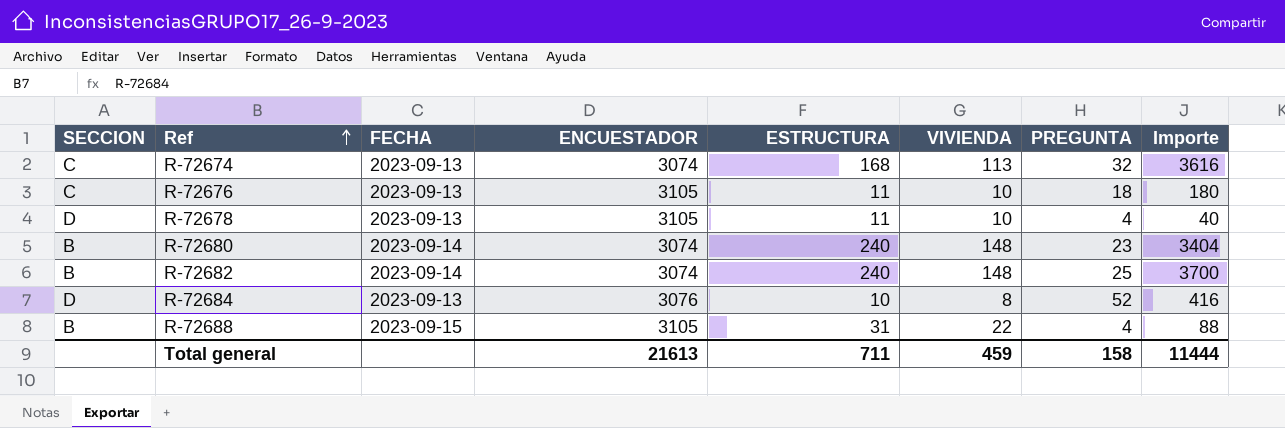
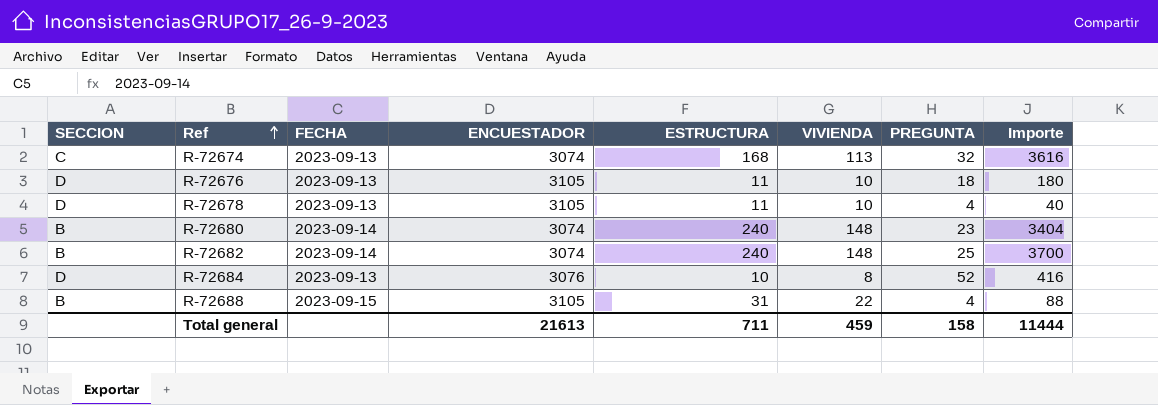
R-72676 | SECCION: C -> D

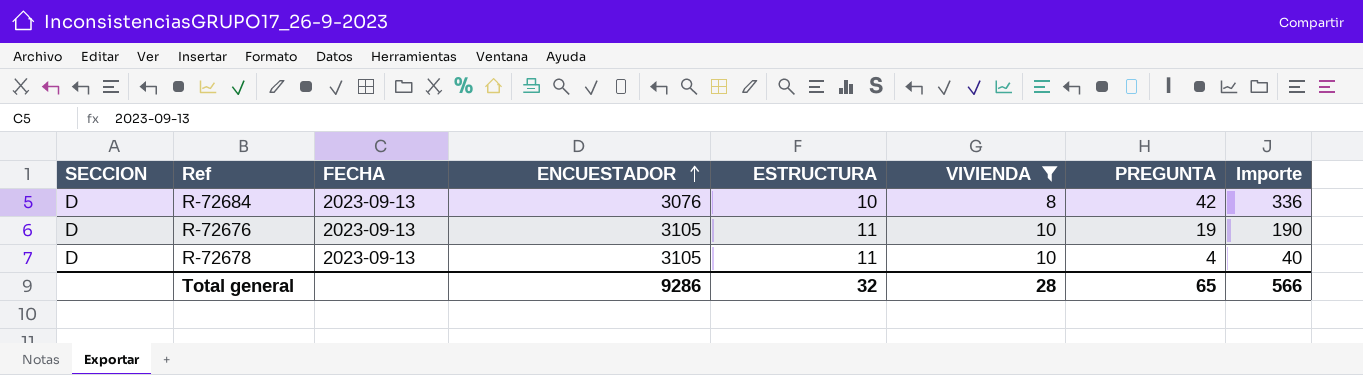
filter: none -> VIVIENDA <= 10
row order: Ref ascending -> ENCUESTADOR ascending
R-72684 | PREGUNTA: 52 -> 42
R-72684 | Importe: 416 -> 336
R-72676 | PREGUNTA: 18 -> 19
R-72676 | Importe: 180 -> 190
Total general | ENCUESTADOR: 21613 -> 9286
Total general | ESTRUCTURA: 711 -> 32
Total general | VIVIENDA: 459 -> 28
Total general | PREGUNTA: 158 -> 65
Total general | Importe: 11444 -> 566

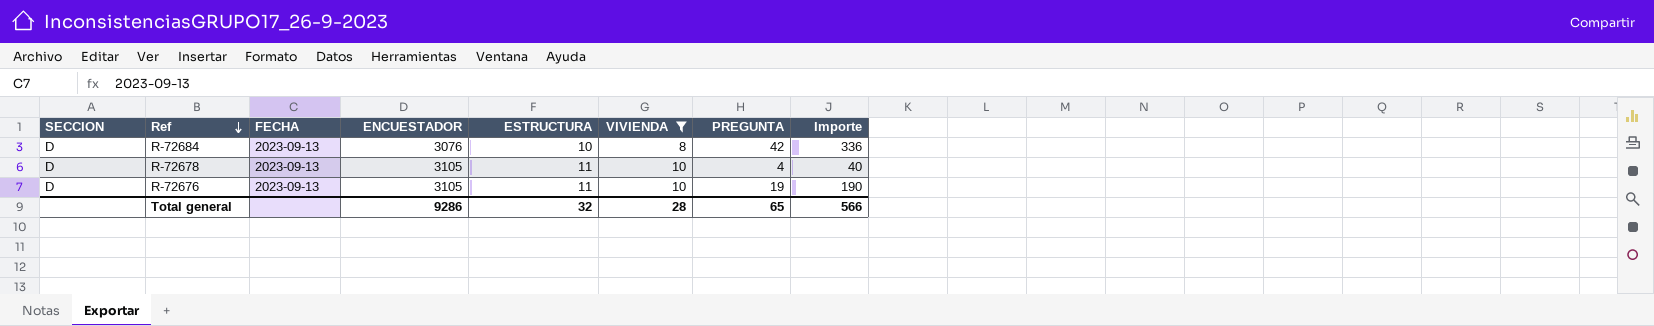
row order: ENCUESTADOR ascending -> Ref descending

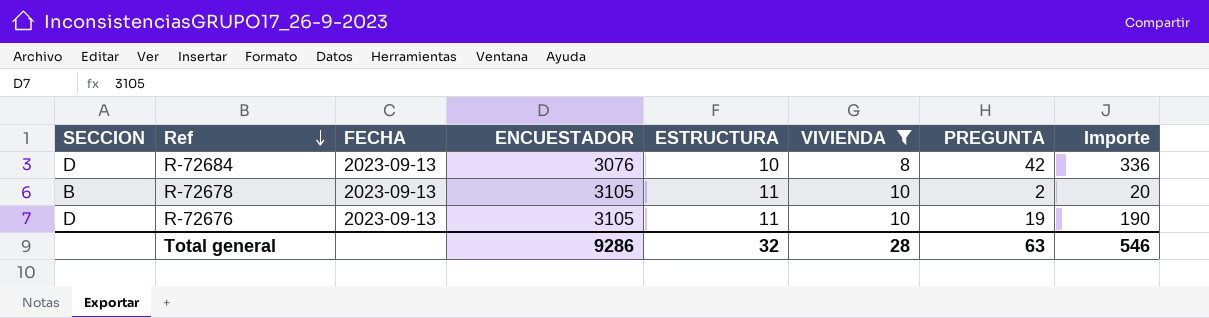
R-72678 | SECCION: D -> B
R-72678 | PREGUNTA: 4 -> 2
R-72678 | Importe: 40 -> 20
Total general | PREGUNTA: 65 -> 63
Total general | Importe: 566 -> 546

